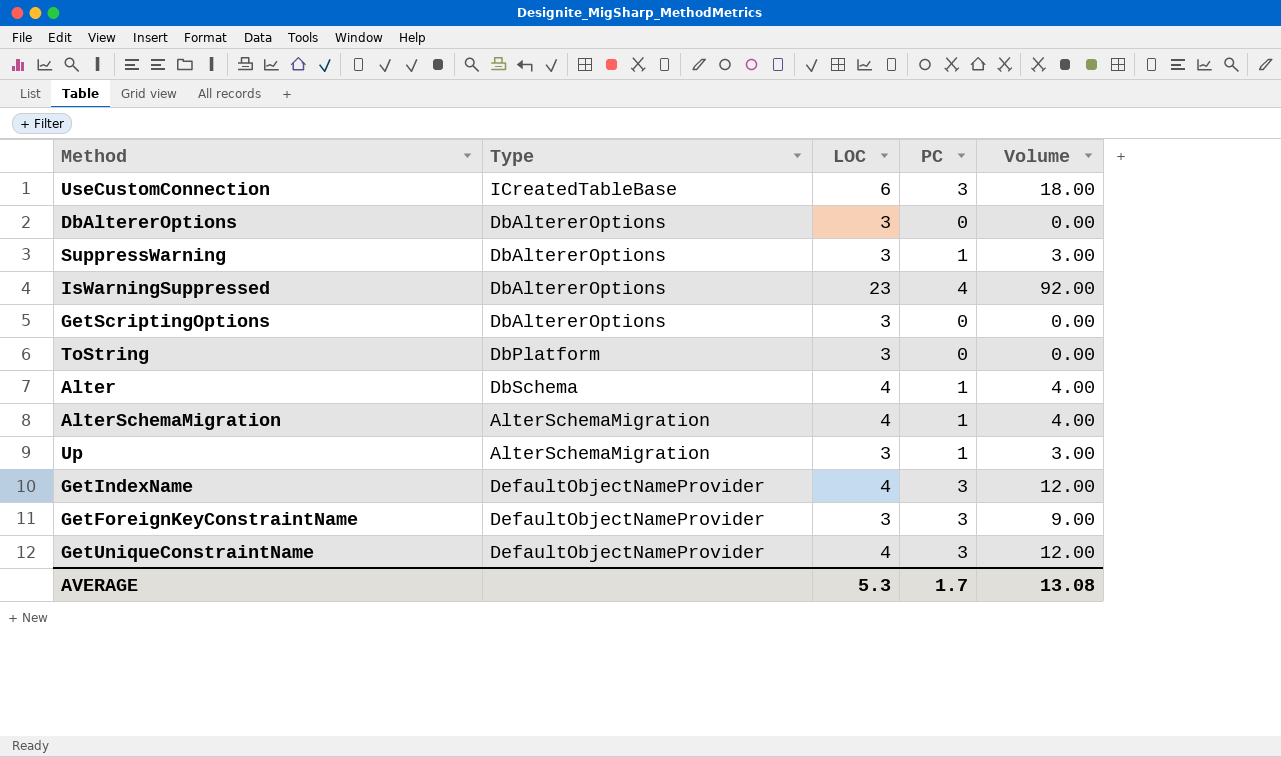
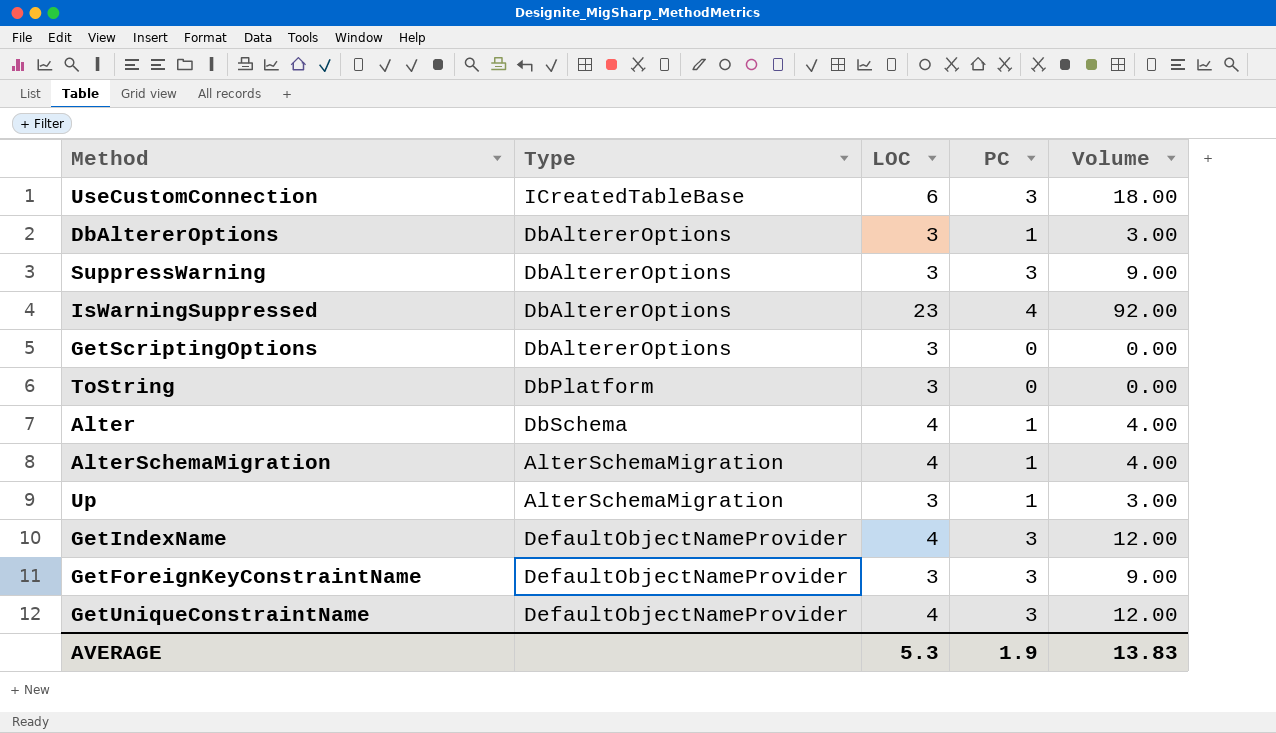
DbAltererOptions | PC: 0 -> 1
DbAltererOptions | Volume: 0.00 -> 3.00
SuppressWarning | PC: 1 -> 3
SuppressWarning | Volume: 3.00 -> 9.00
AVERAGE | PC: 1.7 -> 1.9
AVERAGE | Volume: 13.08 -> 13.83

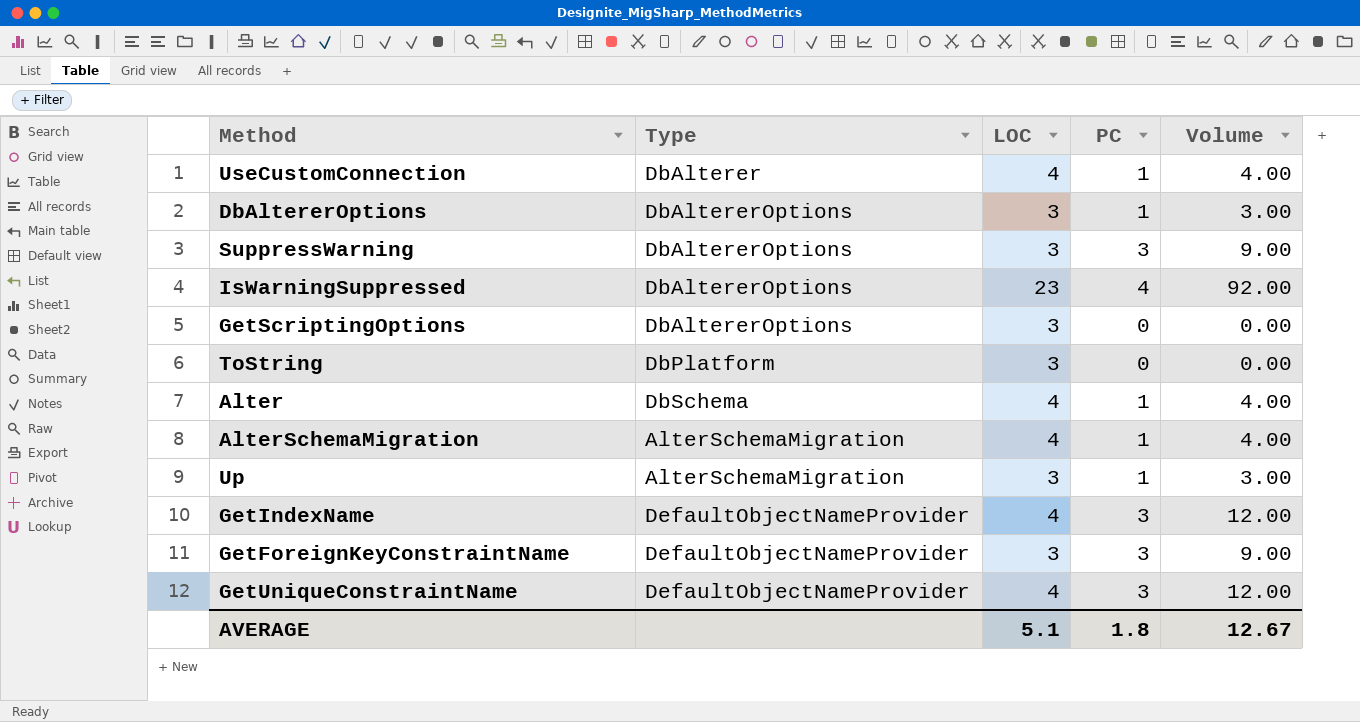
UseCustomConnection | Type: ICreatedTableBase -> DbAlterer
UseCustomConnection | LOC: 6 -> 4
UseCustomConnection | PC: 3 -> 1
UseCustomConnection | Volume: 18.00 -> 4.00
AVERAGE | LOC: 5.3 -> 5.1
AVERAGE | PC: 1.9 -> 1.8
AVERAGE | Volume: 13.83 -> 12.67

